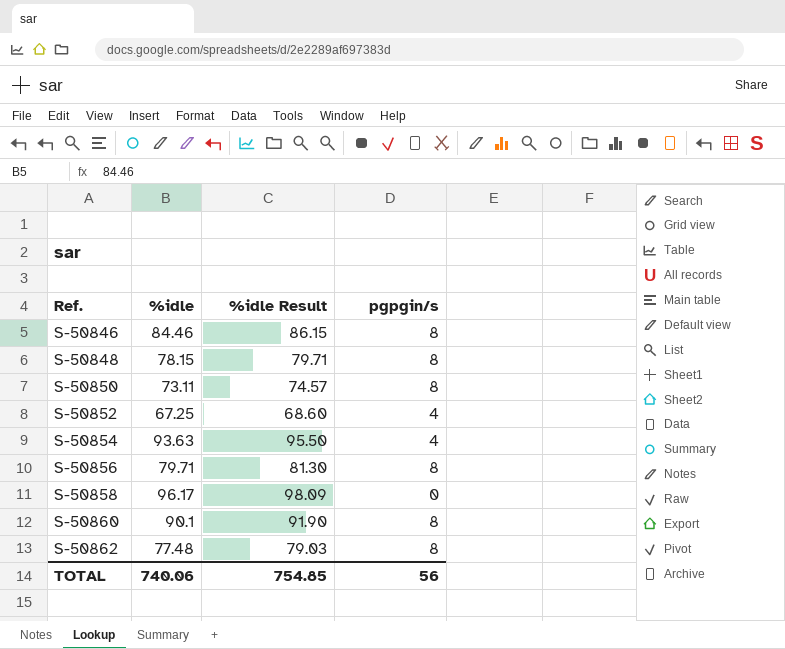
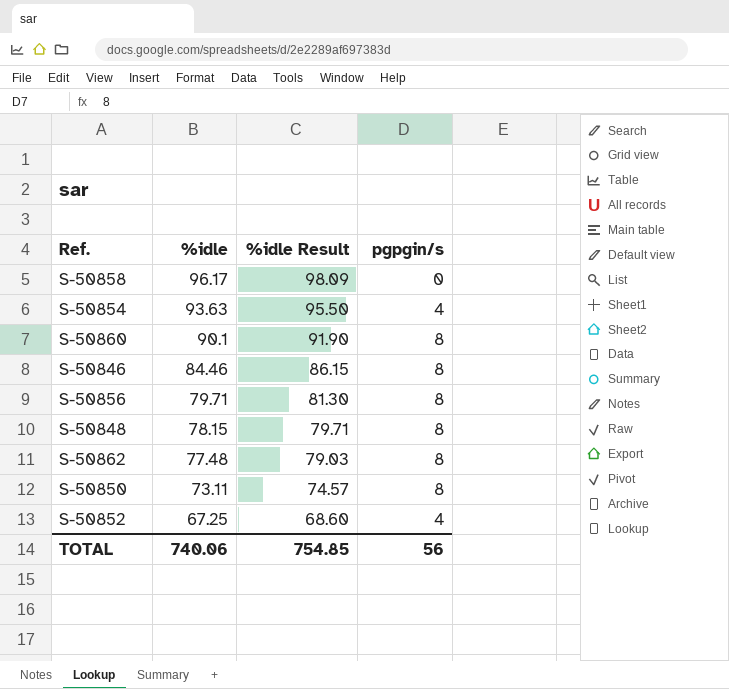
row order: Ref. ascending -> %idle descending

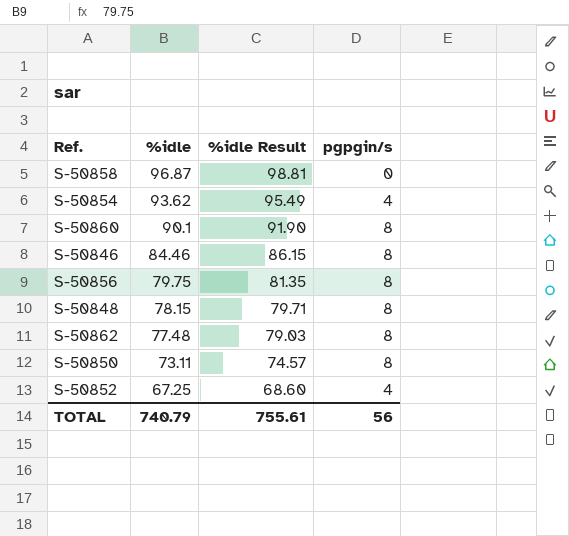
S-50858 | %idle: 96.17 -> 96.87
S-50858 | %idle Result: 98.09 -> 98.81
S-50854 | %idle: 93.63 -> 93.62
S-50854 | %idle Result: 95.50 -> 95.49
S-50856 | %idle: 79.71 -> 79.75
S-50856 | %idle Result: 81.30 -> 81.35
TOTAL | %idle: 740.06 -> 740.79
TOTAL | %idle Result: 754.85 -> 755.61

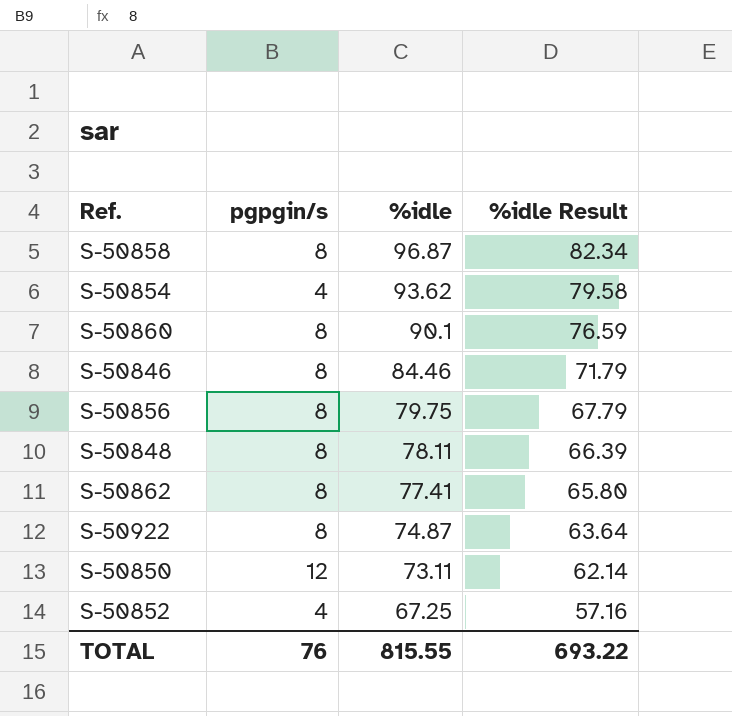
column pgpgin/s | position: 4 -> 2
column %idle Result | formula: [%idle] * 1.02 -> [%idle] * 0.85
S-50858 | pgpgin/s: 0 -> 8
S-50848 | %idle: 78.15 -> 78.11
S-50862 | %idle: 77.48 -> 77.41
row S-50922: none -> 8 | 74.87 | 63.64
S-50850 | pgpgin/s: 8 -> 12
TOTAL | pgpgin/s: 56 -> 76
TOTAL | %idle: 740.79 -> 815.55
TOTAL | %idle Result: 755.61 -> 693.22

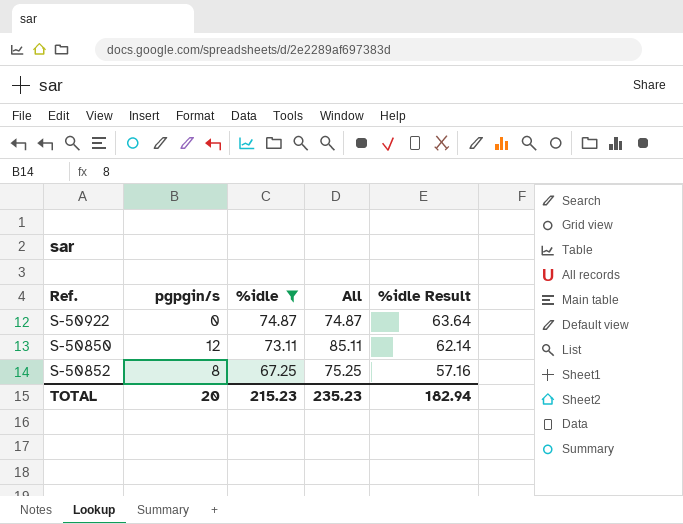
filter: none -> %idle <= 74.87
column All | formula: none -> [pgpgin/s] + [%idle]
S-50922 | pgpgin/s: 8 -> 0
S-50852 | pgpgin/s: 4 -> 8
TOTAL | pgpgin/s: 76 -> 20
TOTAL | %idle: 815.55 -> 215.23
TOTAL | %idle Result: 693.22 -> 182.94

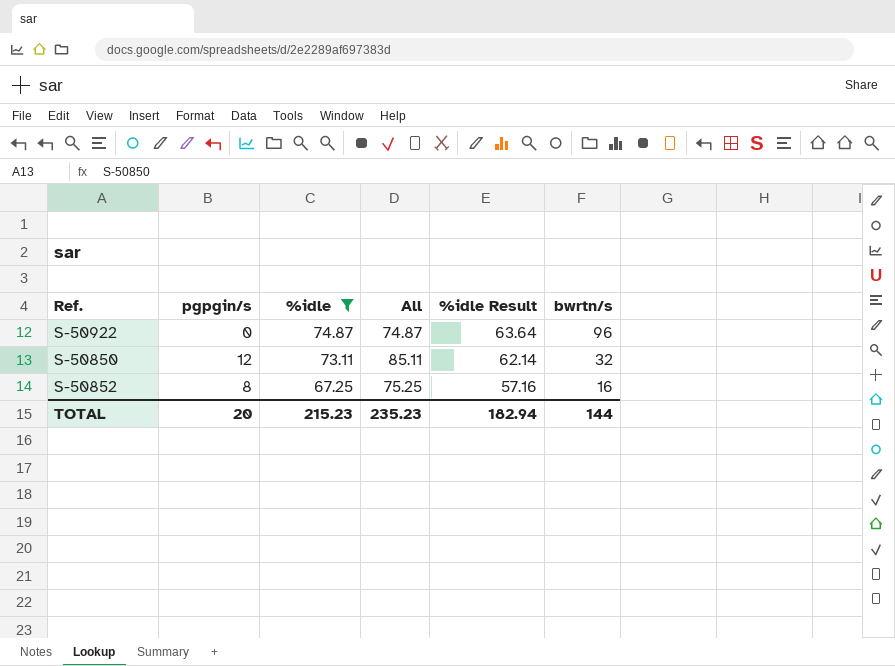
column bwrtn/s | position: none -> 6

